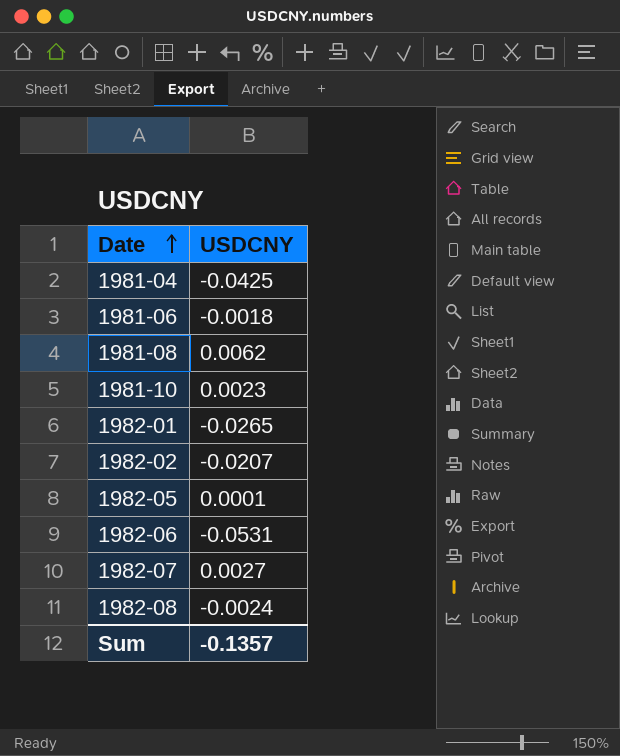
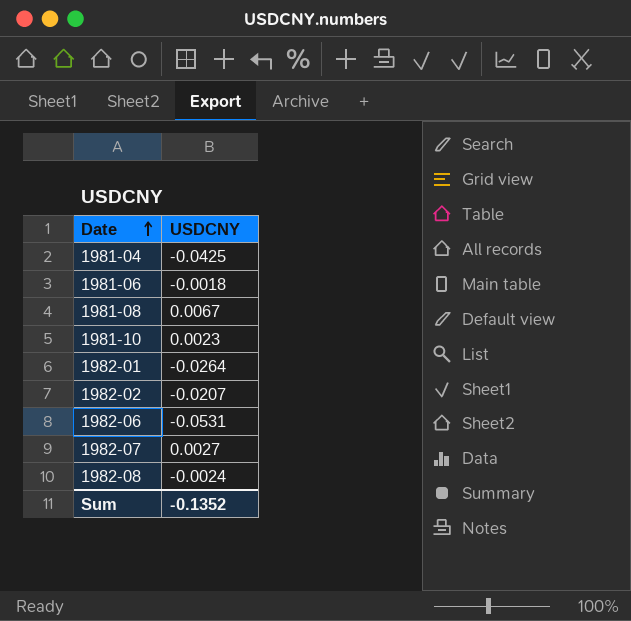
row 1982-05: 0.0001 -> none
1981-08 | USDCNY: 0.0062 -> 0.0067
1982-01 | USDCNY: -0.0265 -> -0.0264
Sum | USDCNY: -0.1357 -> -0.1352

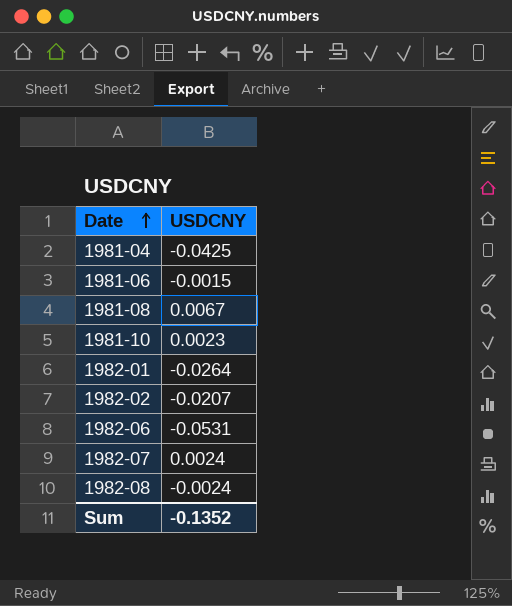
1981-06 | USDCNY: -0.0018 -> -0.0015
1982-07 | USDCNY: 0.0027 -> 0.0024

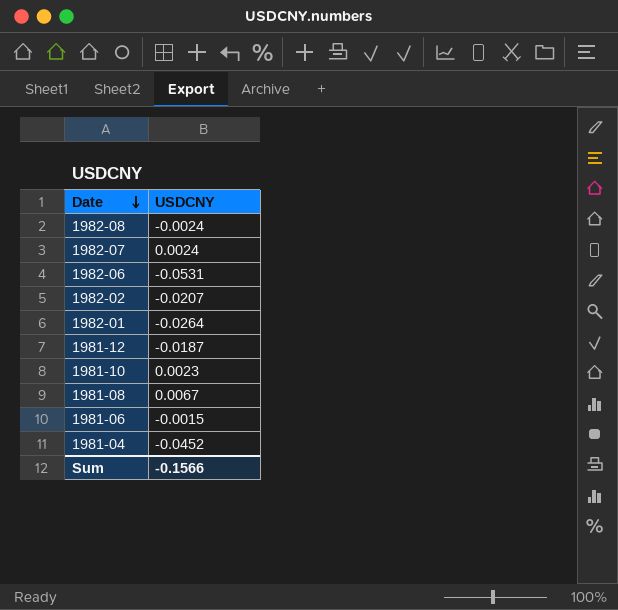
row order: Date ascending -> Date descending
row 1981-12: none -> -0.0187
1981-04 | USDCNY: -0.0425 -> -0.0452
Sum | USDCNY: -0.1352 -> -0.1566

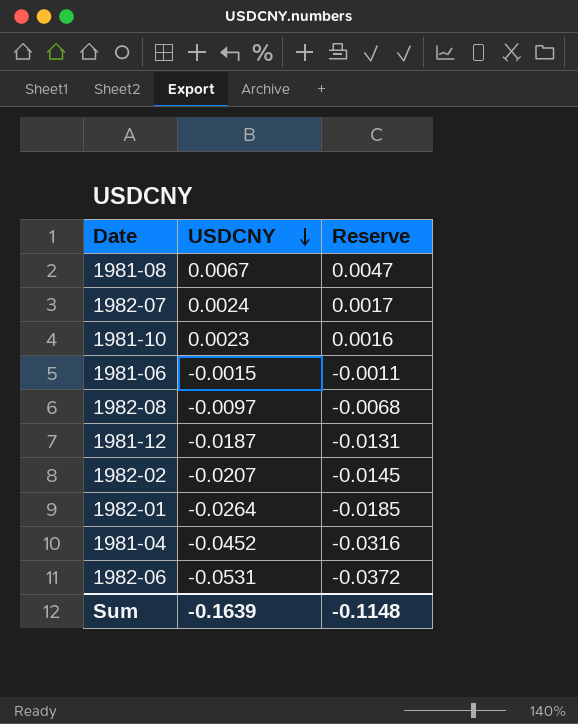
row order: Date descending -> USDCNY descending
column Reserve | formula: none -> [USDCNY] * 0.7
1982-08 | USDCNY: -0.0024 -> -0.0097
Sum | USDCNY: -0.1566 -> -0.1639

